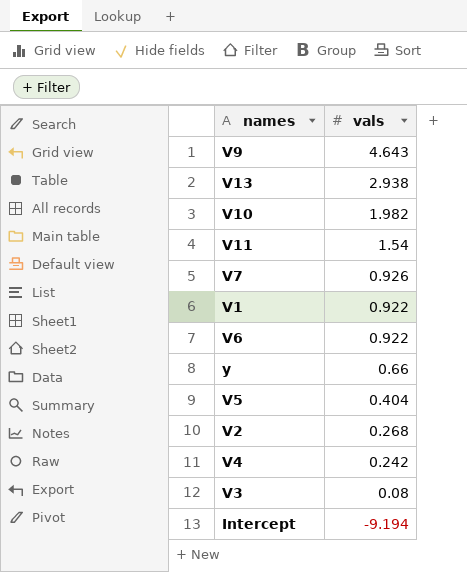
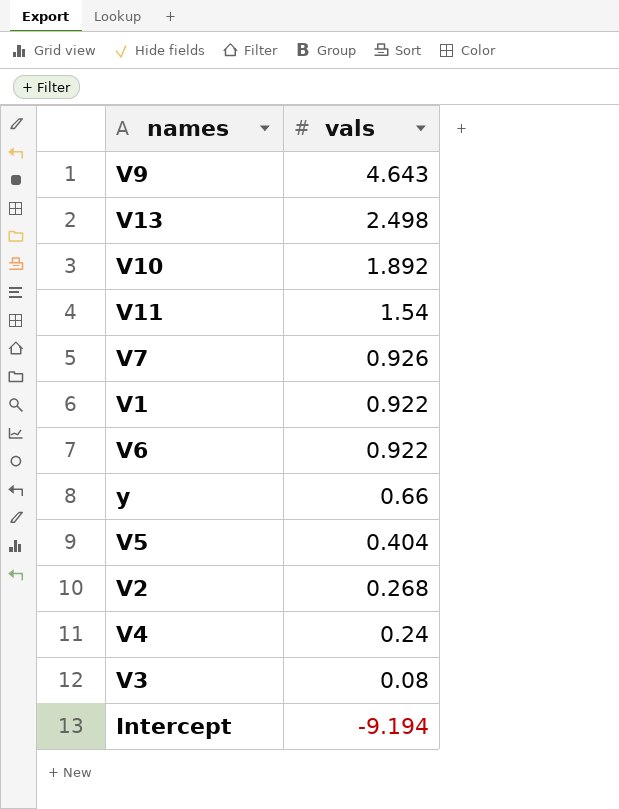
V13 | vals: 2.938 -> 2.498
V10 | vals: 1.982 -> 1.892
V4 | vals: 0.242 -> 0.24

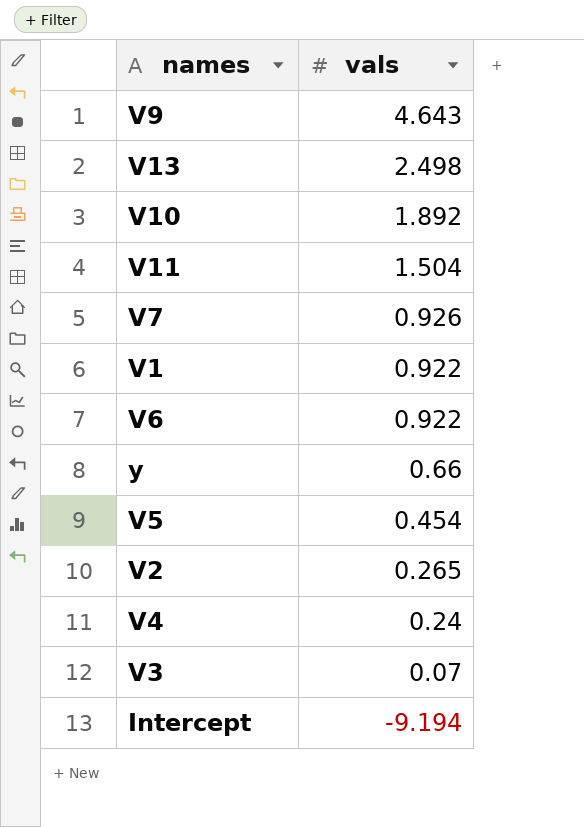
V11 | vals: 1.54 -> 1.504
V5 | vals: 0.404 -> 0.454
V2 | vals: 0.268 -> 0.265
V3 | vals: 0.08 -> 0.07

